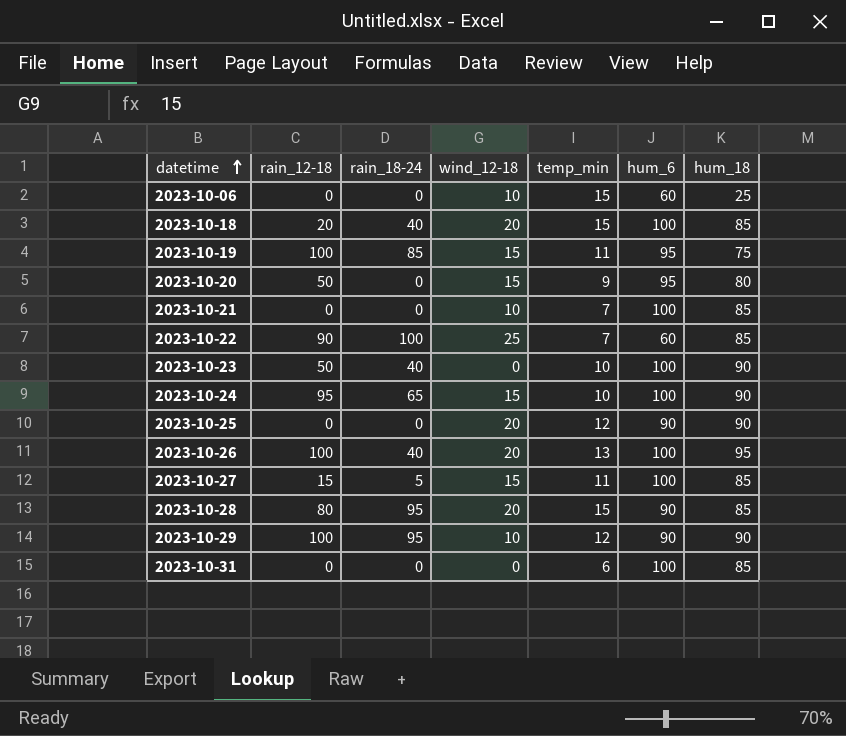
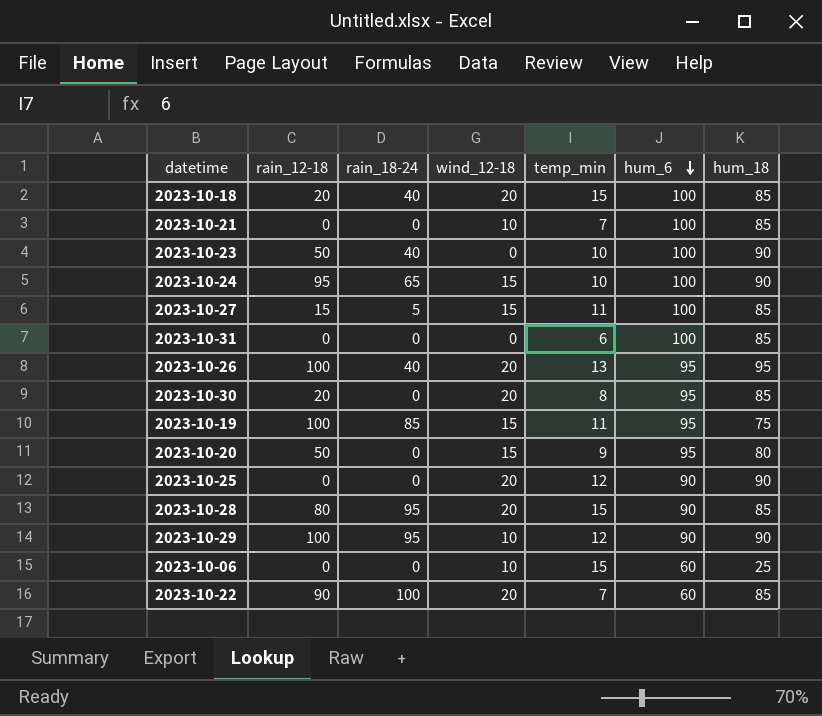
row order: datetime ascending -> hum_6 descending
2023-10-26 | hum_6: 100 -> 95
row 2023-10-30: none -> 20 | 0 | 20 | 8 | 95 | 85
2023-10-22 | wind_12-18: 25 -> 20

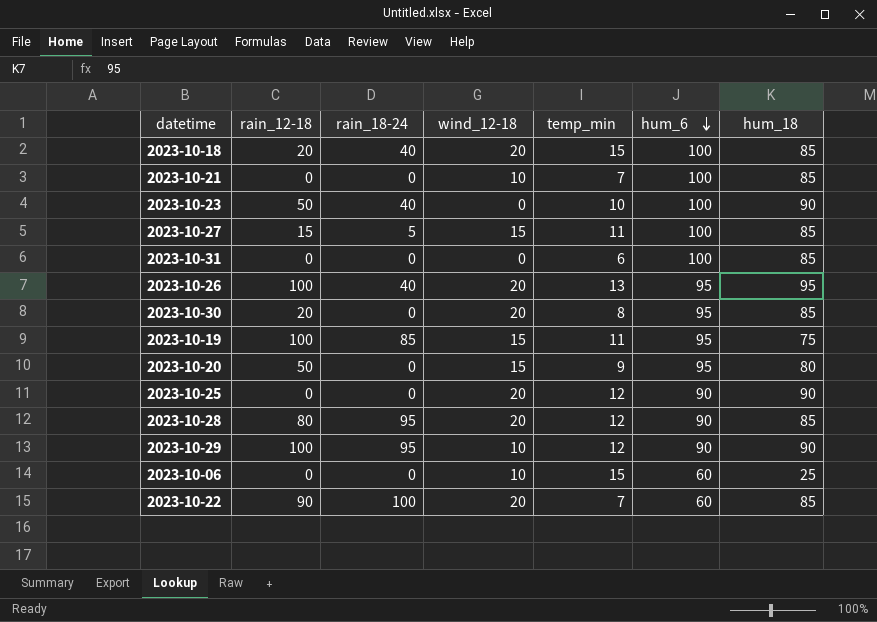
row 2023-10-24: 95 | 65 | 15 | 10 | 100 | 90 -> none
2023-10-28 | temp_min: 15 -> 12

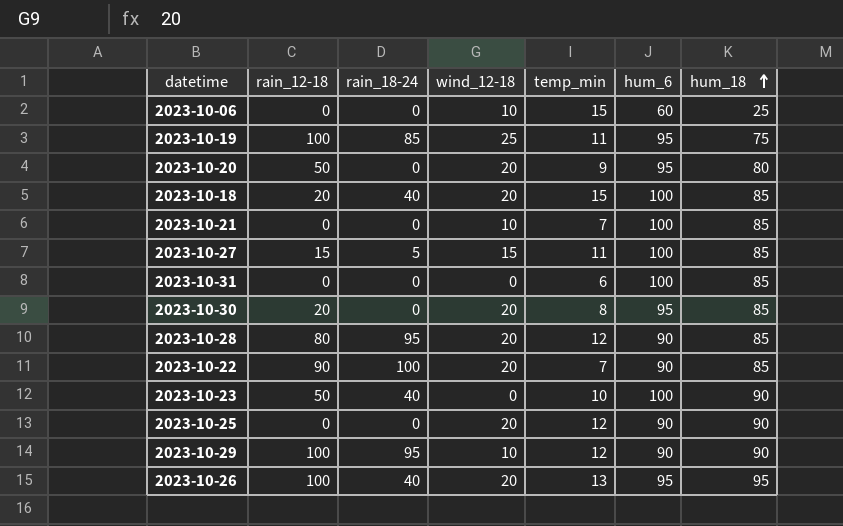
row order: hum_6 descending -> hum_18 ascending
2023-10-19 | wind_12-18: 15 -> 25
2023-10-20 | wind_12-18: 15 -> 20
2023-10-22 | hum_6: 60 -> 90

